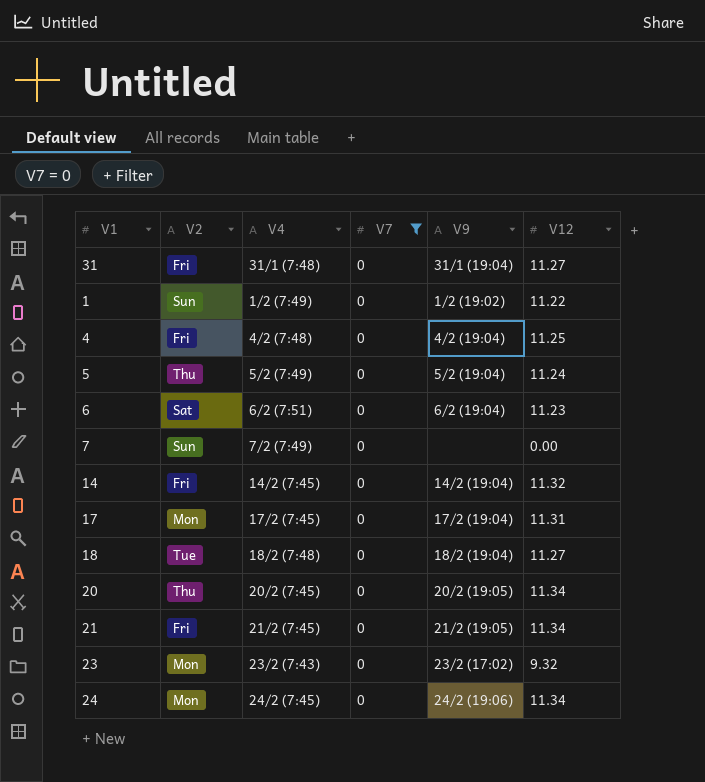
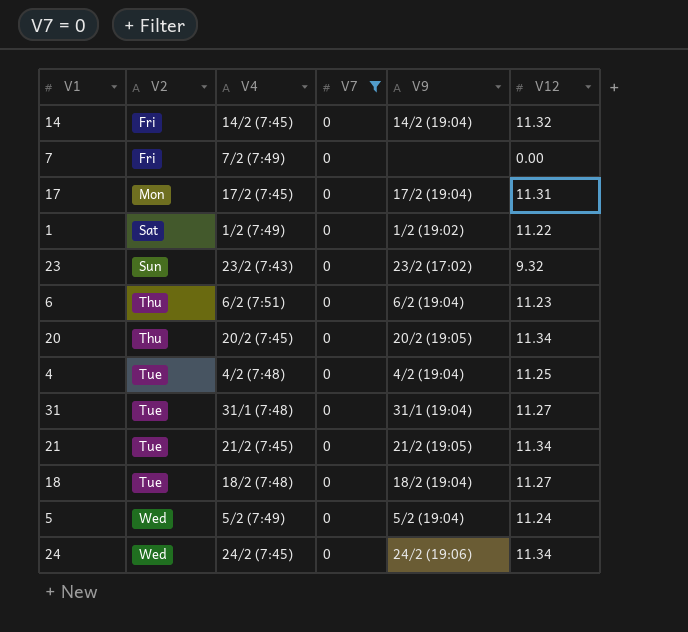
row order: none -> V2 ascending
7 | V2: Sun -> Fri
1 | V2: Sun -> Sat
23 | V2: Mon -> Sun
6 | V2: Sat -> Thu
4 | V2: Fri -> Tue
31 | V2: Fri -> Tue
21 | V2: Fri -> Tue
5 | V2: Thu -> Wed
24 | V2: Mon -> Wed

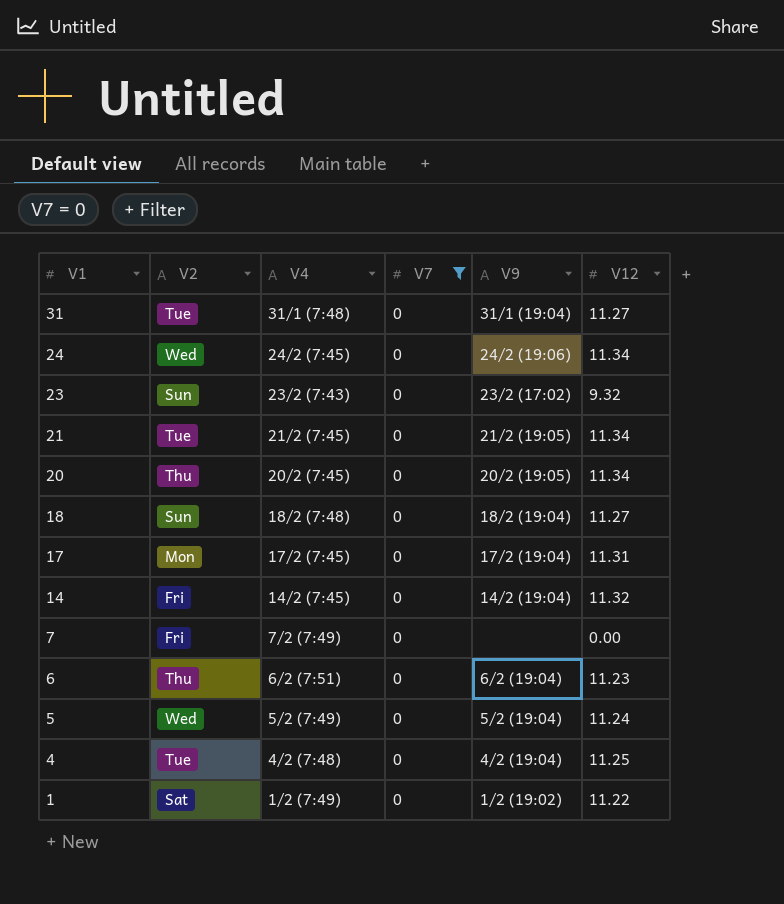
row order: V2 ascending -> V1 descending
18 | V2: Tue -> Sun

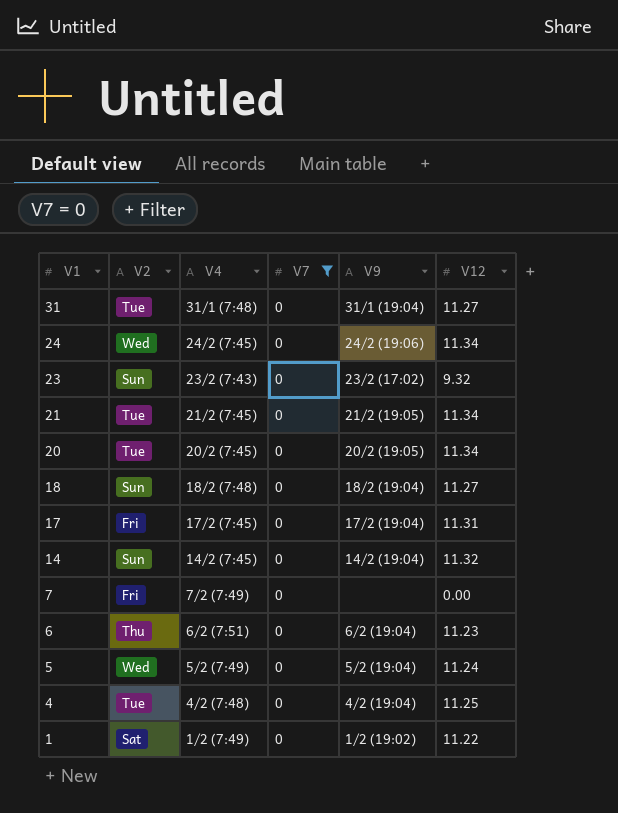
20 | V2: Thu -> Tue
17 | V2: Mon -> Fri
14 | V2: Fri -> Sun

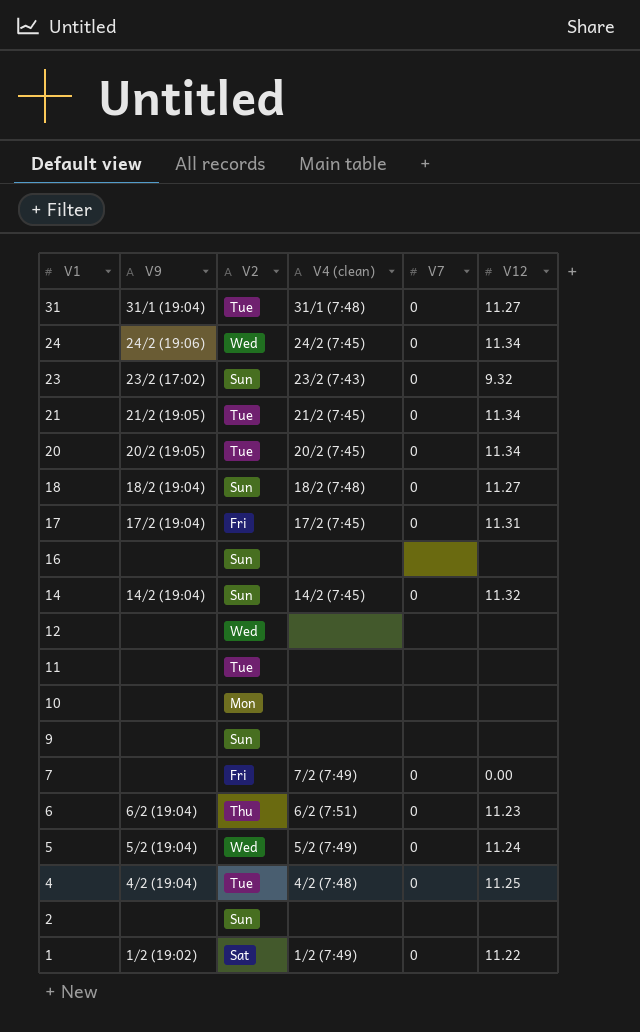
filter: V7 = 0 -> none
column V9 | position: 5 -> 2
column name: V4 -> V4 (clean)

